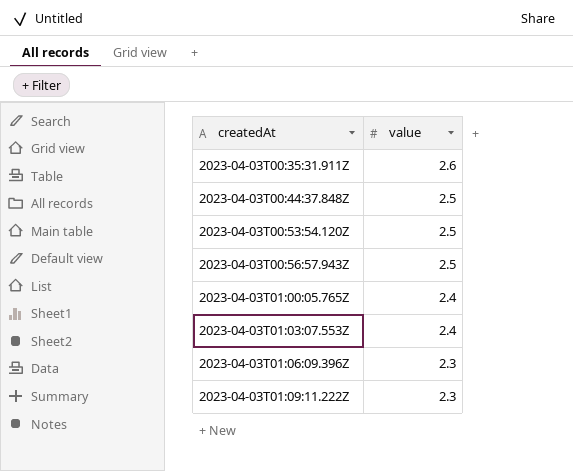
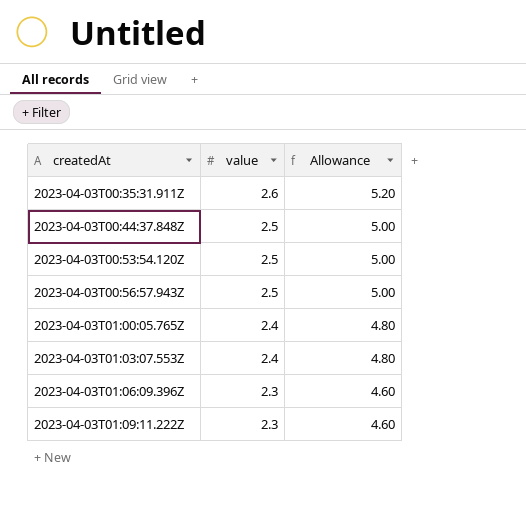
column Allowance | formula: none -> [value] * 2

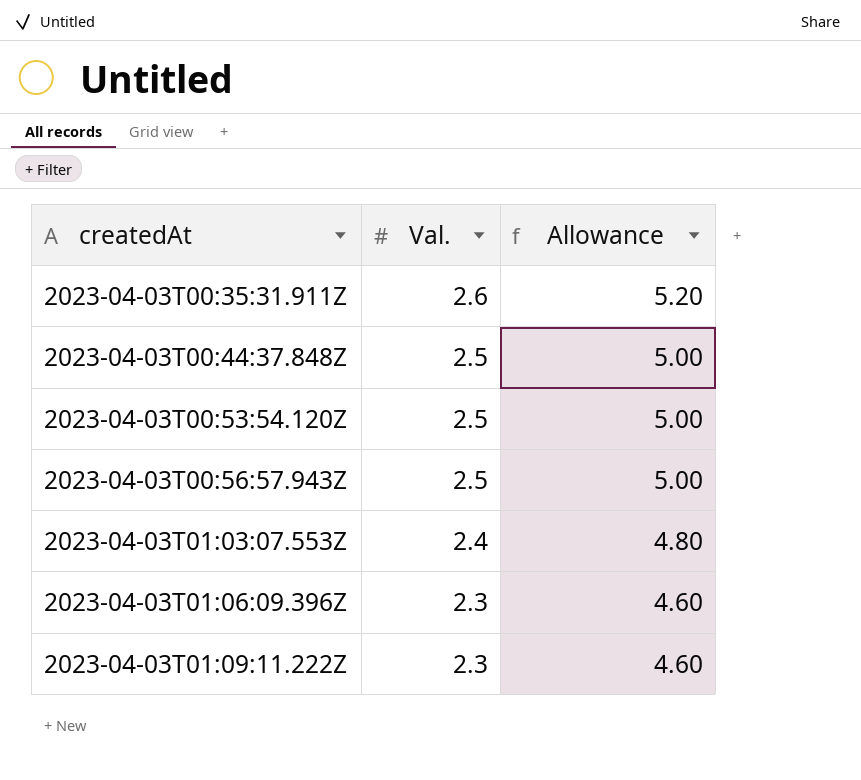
column name: value -> Val.
row 2023-04-03T01:00:05.765Z: 2.4 | 4.80 -> none

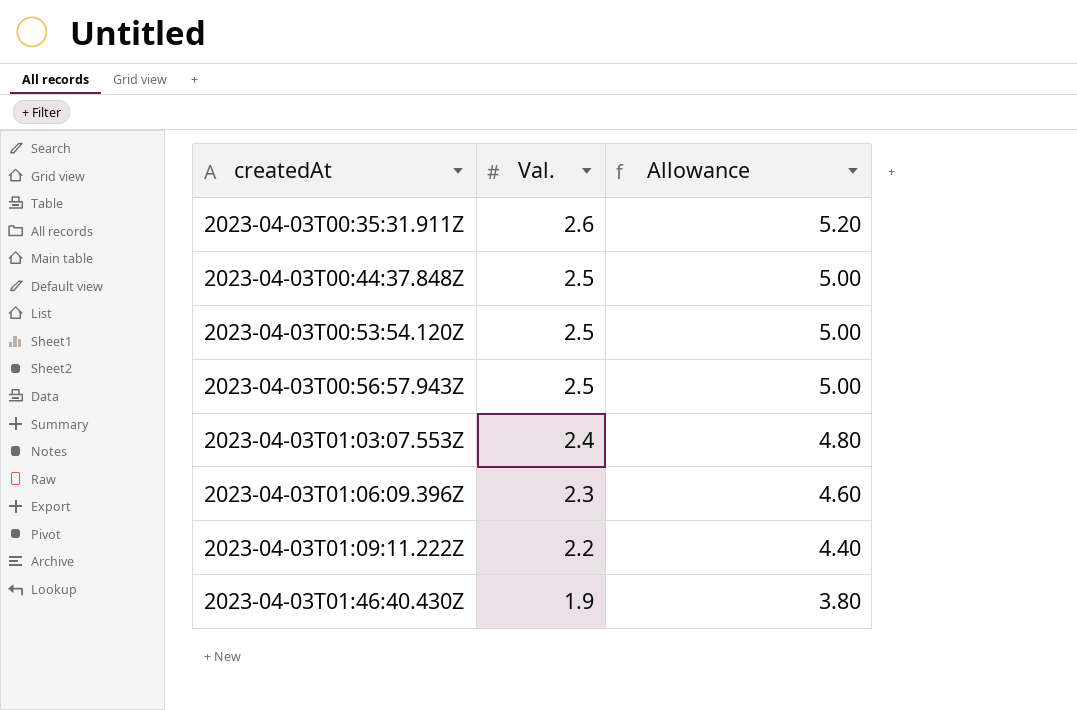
2023-04-03T01:09:11.222Z | Val.: 2.3 -> 2.2
2023-04-03T01:09:11.222Z | Allowance: 4.60 -> 4.40
row 2023-04-03T01:46:40.430Z: none -> 1.9 | 3.80

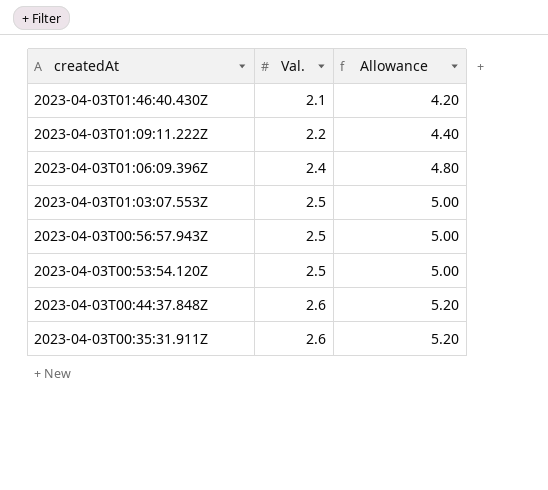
row order: createdAt ascending -> createdAt descending
2023-04-03T01:46:40.430Z | Val.: 1.9 -> 2.1
2023-04-03T01:46:40.430Z | Allowance: 3.80 -> 4.20
2023-04-03T01:06:09.396Z | Val.: 2.3 -> 2.4
2023-04-03T01:06:09.396Z | Allowance: 4.60 -> 4.80
2023-04-03T01:03:07.553Z | Val.: 2.4 -> 2.5
2023-04-03T01:03:07.553Z | Allowance: 4.80 -> 5.00
2023-04-03T00:44:37.848Z | Val.: 2.5 -> 2.6
2023-04-03T00:44:37.848Z | Allowance: 5.00 -> 5.20

